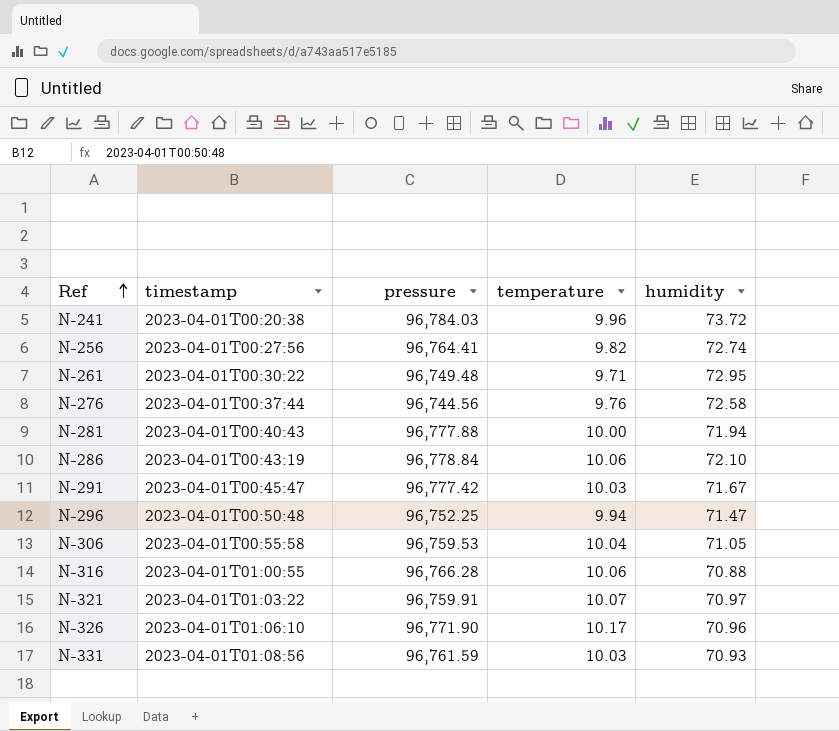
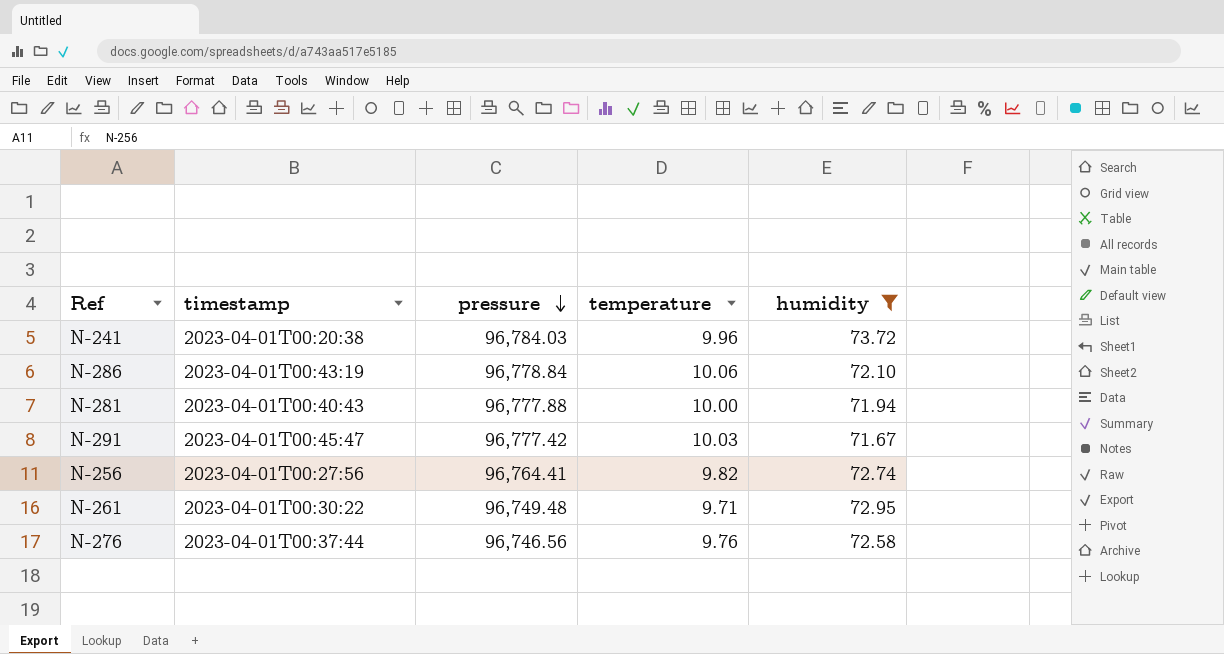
filter: none -> humidity >= 71.67
row order: Ref ascending -> pressure descending
N-276 | pressure: 96,744.56 -> 96,746.56

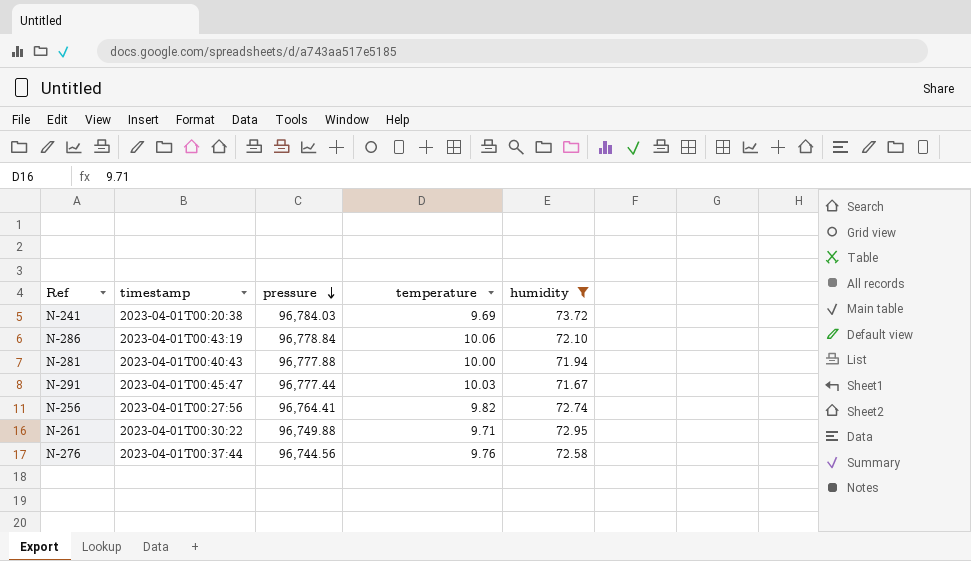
N-241 | temperature: 9.96 -> 9.69
N-291 | pressure: 96,777.42 -> 96,777.44
N-261 | pressure: 96,749.48 -> 96,749.88
N-276 | pressure: 96,746.56 -> 96,744.56

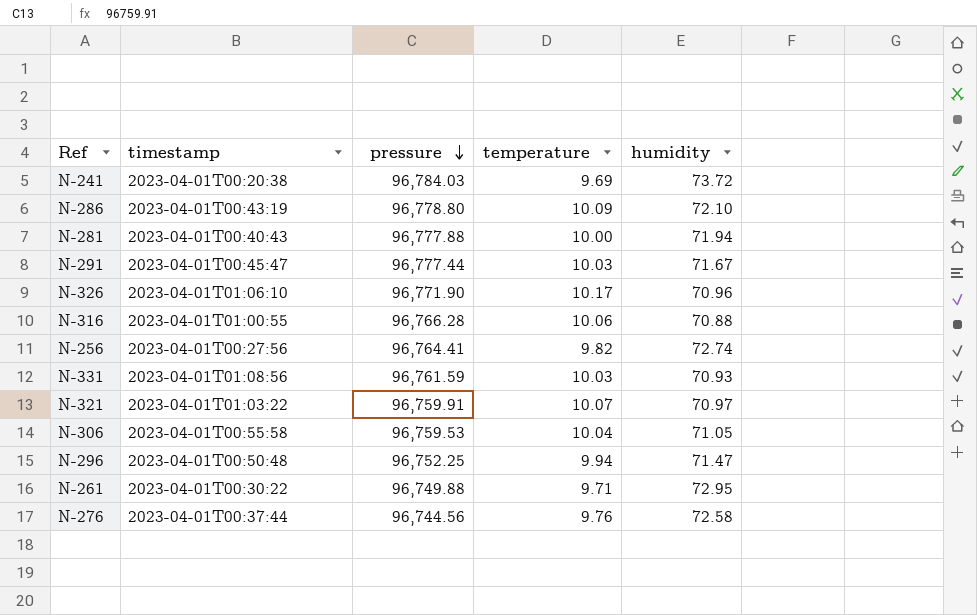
filter: humidity >= 71.67 -> none
N-286 | pressure: 96,778.84 -> 96,778.80
N-286 | temperature: 10.06 -> 10.09

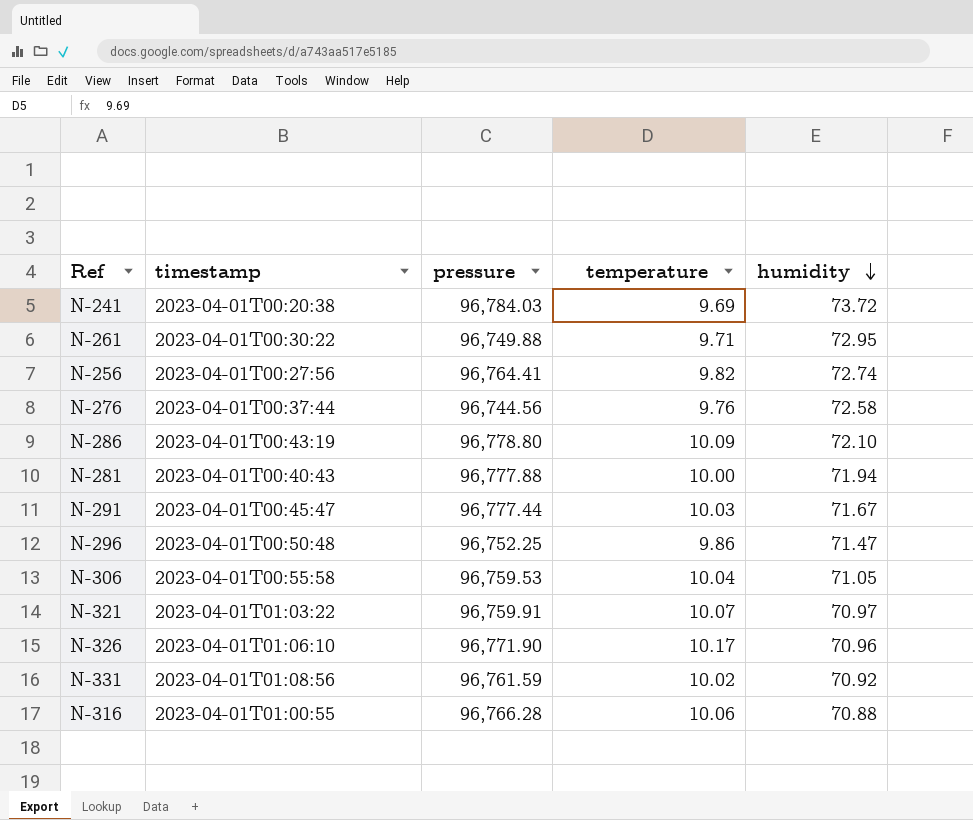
row order: pressure descending -> humidity descending
N-296 | temperature: 9.94 -> 9.86
N-331 | temperature: 10.03 -> 10.02
N-331 | humidity: 70.93 -> 70.92

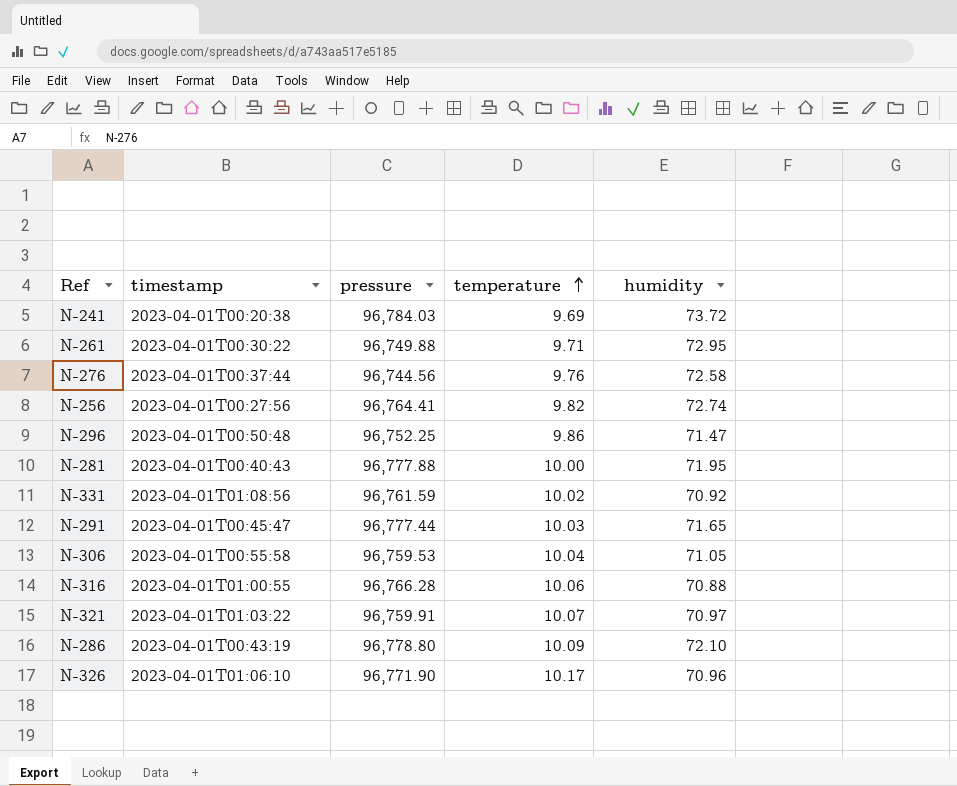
row order: humidity descending -> temperature ascending
N-281 | humidity: 71.94 -> 71.95
N-291 | humidity: 71.67 -> 71.65

